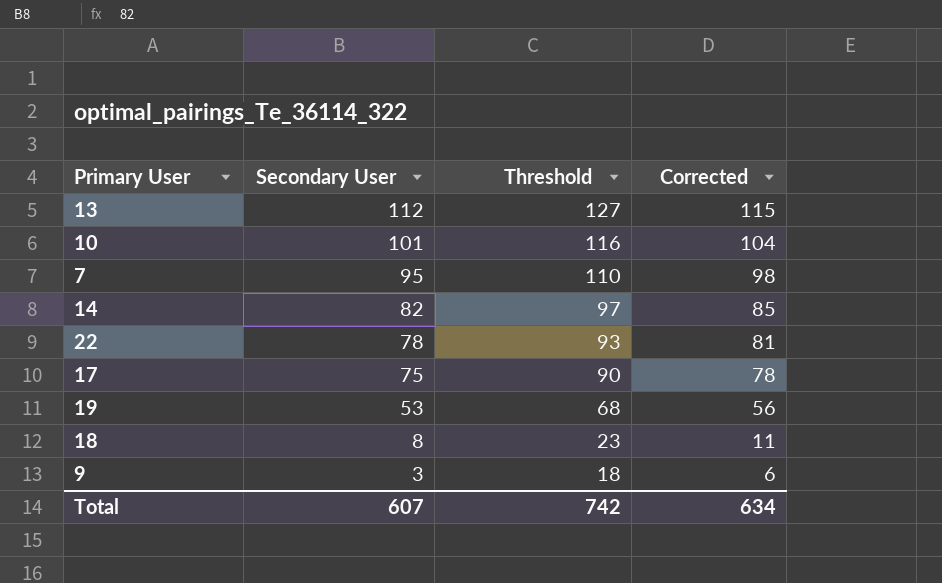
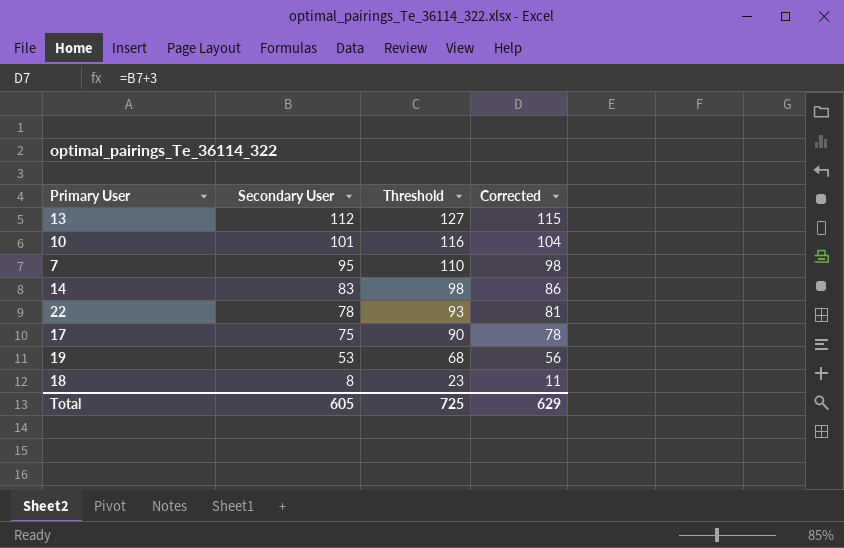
row 9: 3 | 18 | 6 -> none
14 | Secondary User: 82 -> 83
14 | Threshold: 97 -> 98
14 | Corrected: 85 -> 86
Total | Secondary User: 607 -> 605
Total | Threshold: 742 -> 725
Total | Corrected: 634 -> 629

